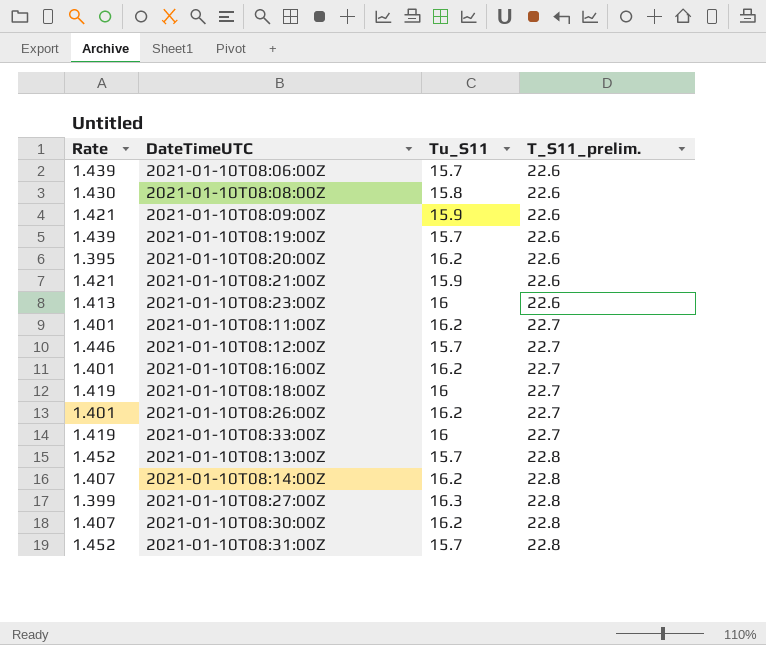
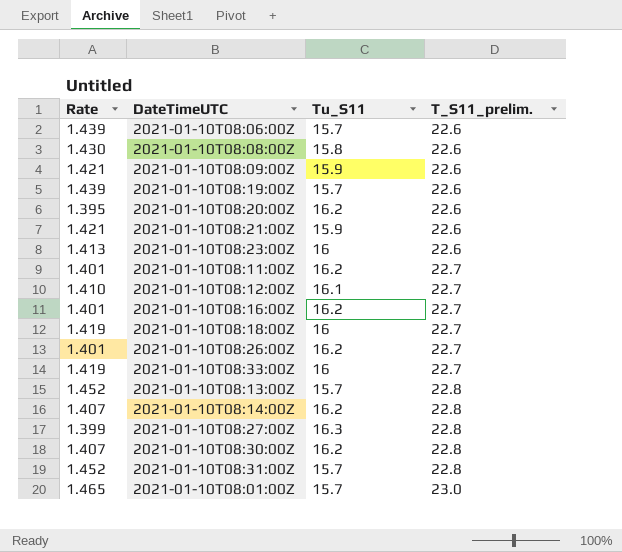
2021-01-10T08:12:00Z | Rate: 1.446 -> 1.410
2021-01-10T08:12:00Z | Tu_S11: 15.7 -> 16.1
row 2021-01-10T08:01:00Z: none -> 1.465 | 15.7 | 23.0

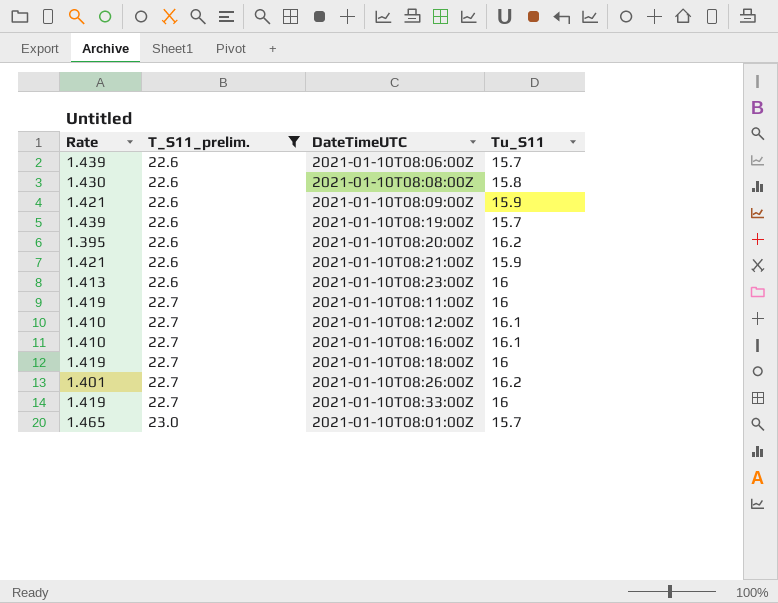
filter: none -> T_S11_prelim. != 22.8
column T_S11_prelim. | position: 4 -> 2
2021-01-10T08:11:00Z | Rate: 1.401 -> 1.419
2021-01-10T08:11:00Z | Tu_S11: 16.2 -> 16
2021-01-10T08:16:00Z | Rate: 1.401 -> 1.410
2021-01-10T08:16:00Z | Tu_S11: 16.2 -> 16.1

